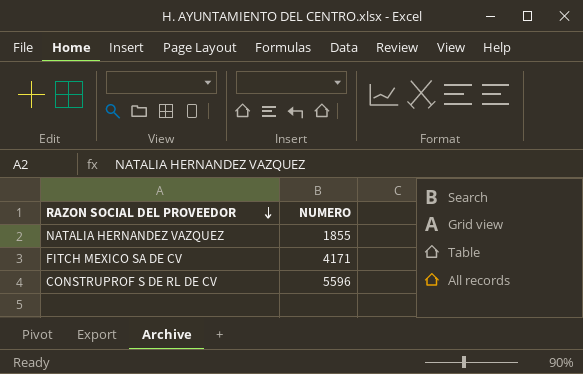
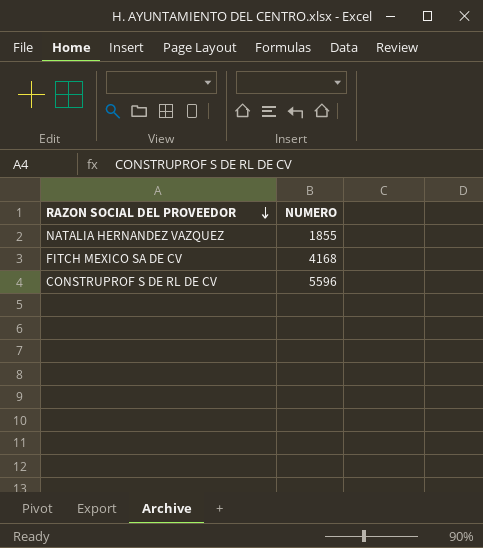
FITCH MEXICO SA DE CV | NUMERO: 4171 -> 4168

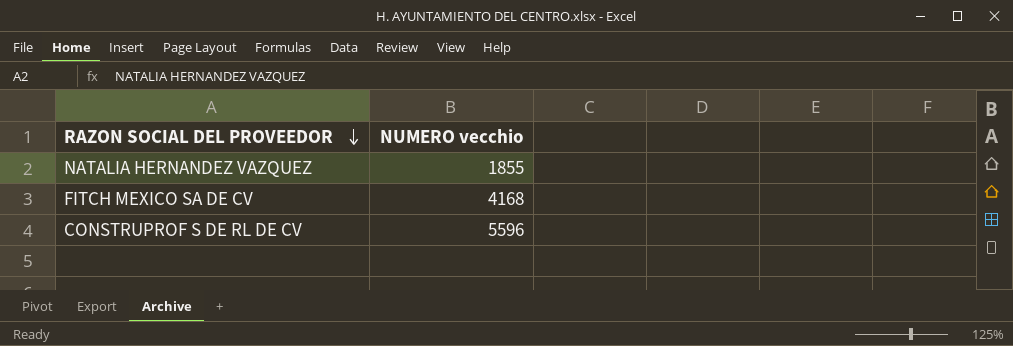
column name: NUMERO -> NUMERO vecchio

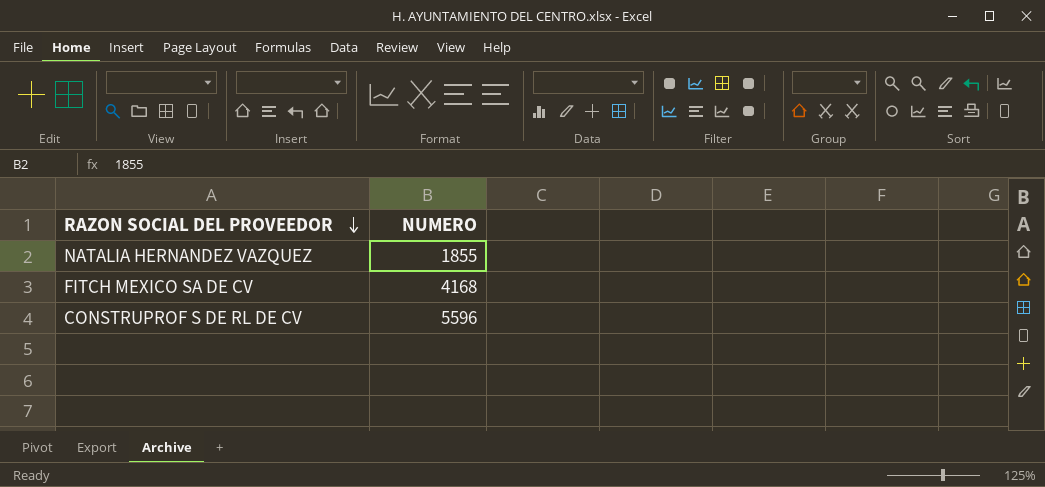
column name: NUMERO vecchio -> NUMERO

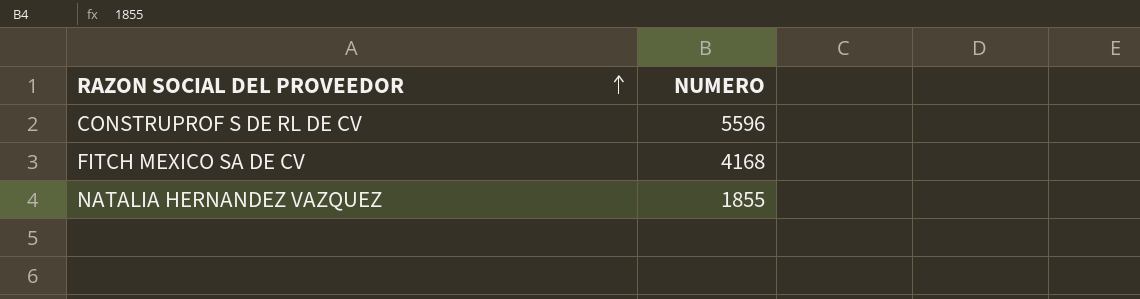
row order: RAZON SOCIAL DEL PROVEEDOR descending -> RAZON SOCIAL DEL PROVEEDOR ascending

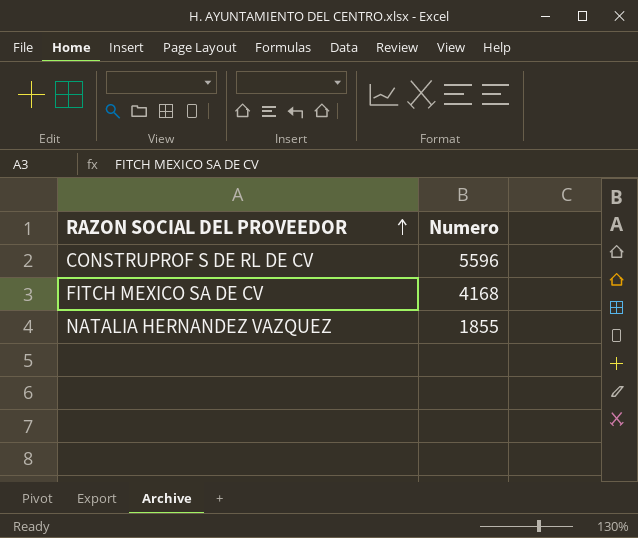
column name: NUMERO -> Numero

